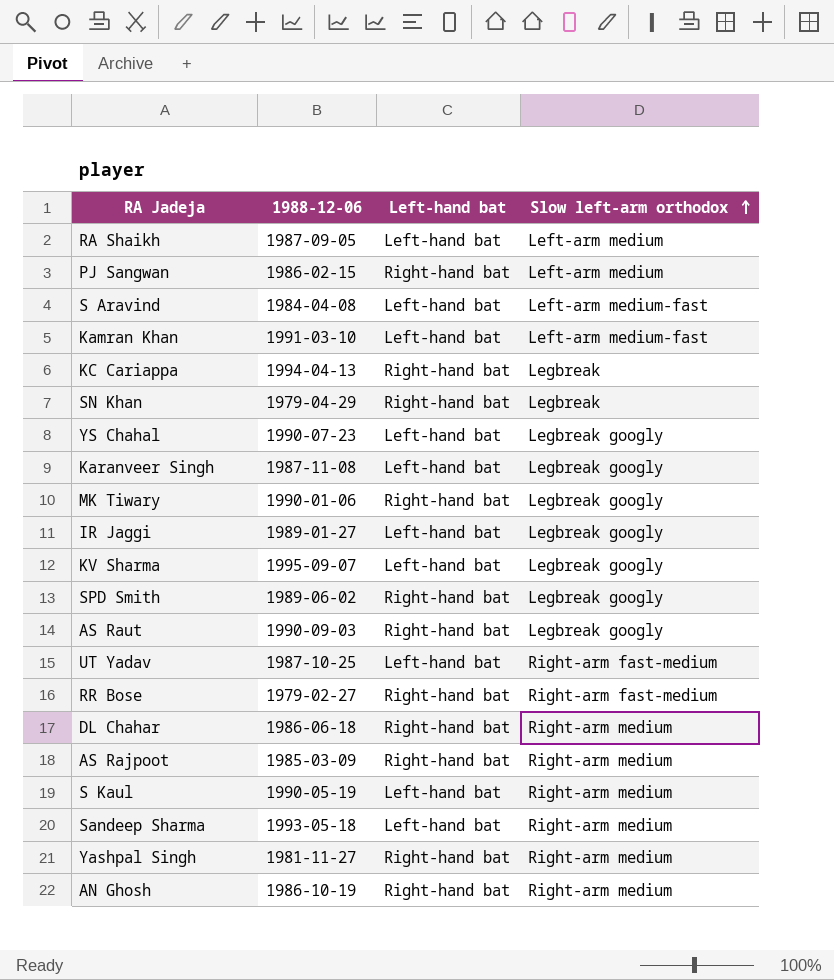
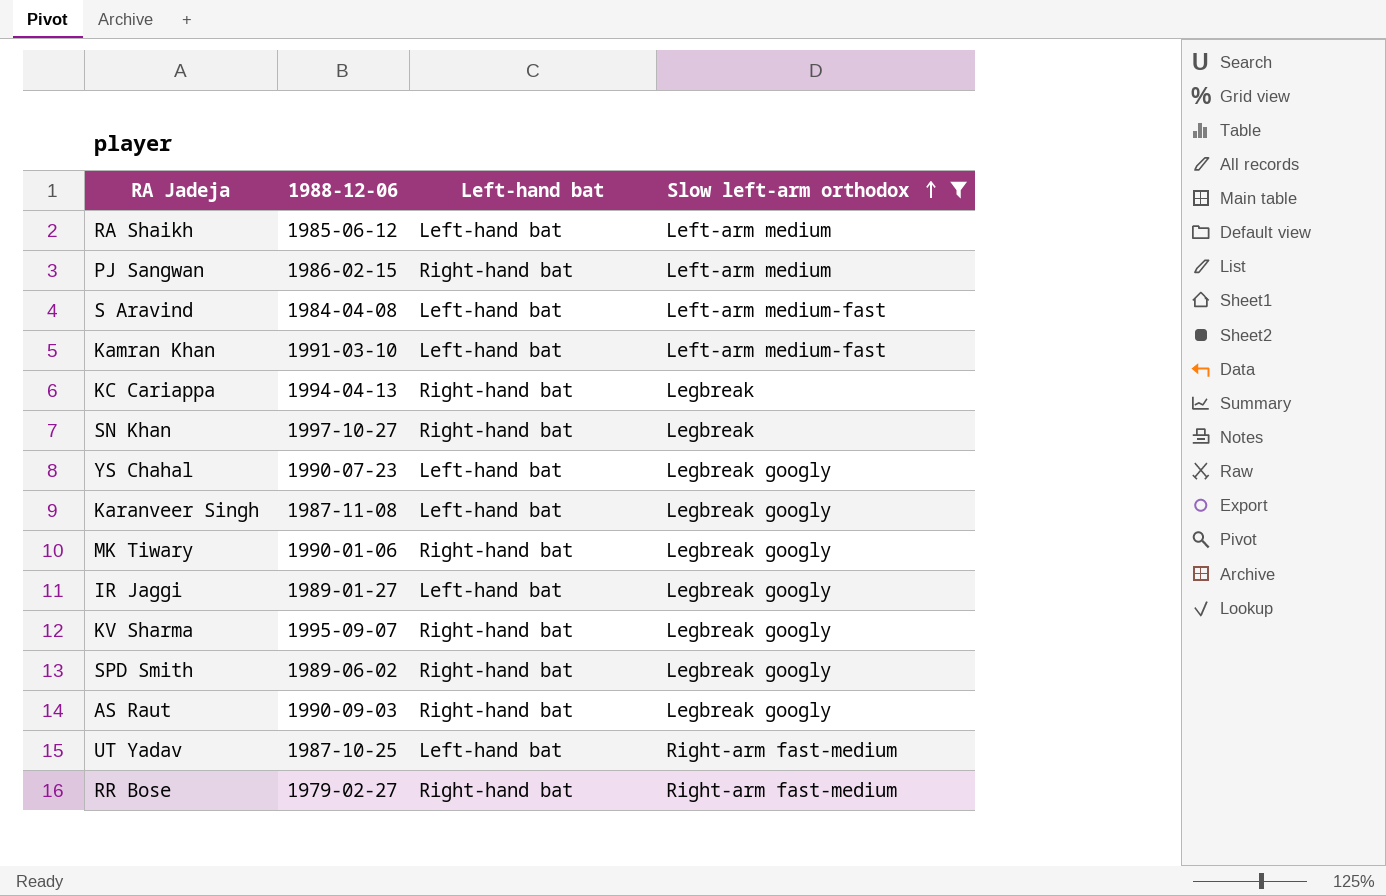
filter: none -> Slow left-arm orthodox != Right-arm medium
RA Shaikh | 1988-12-06: 1987-09-05 -> 1985-06-12
SN Khan | 1988-12-06: 1979-04-29 -> 1997-10-27
KV Sharma | Left-hand bat: Left-hand bat -> Right-hand bat

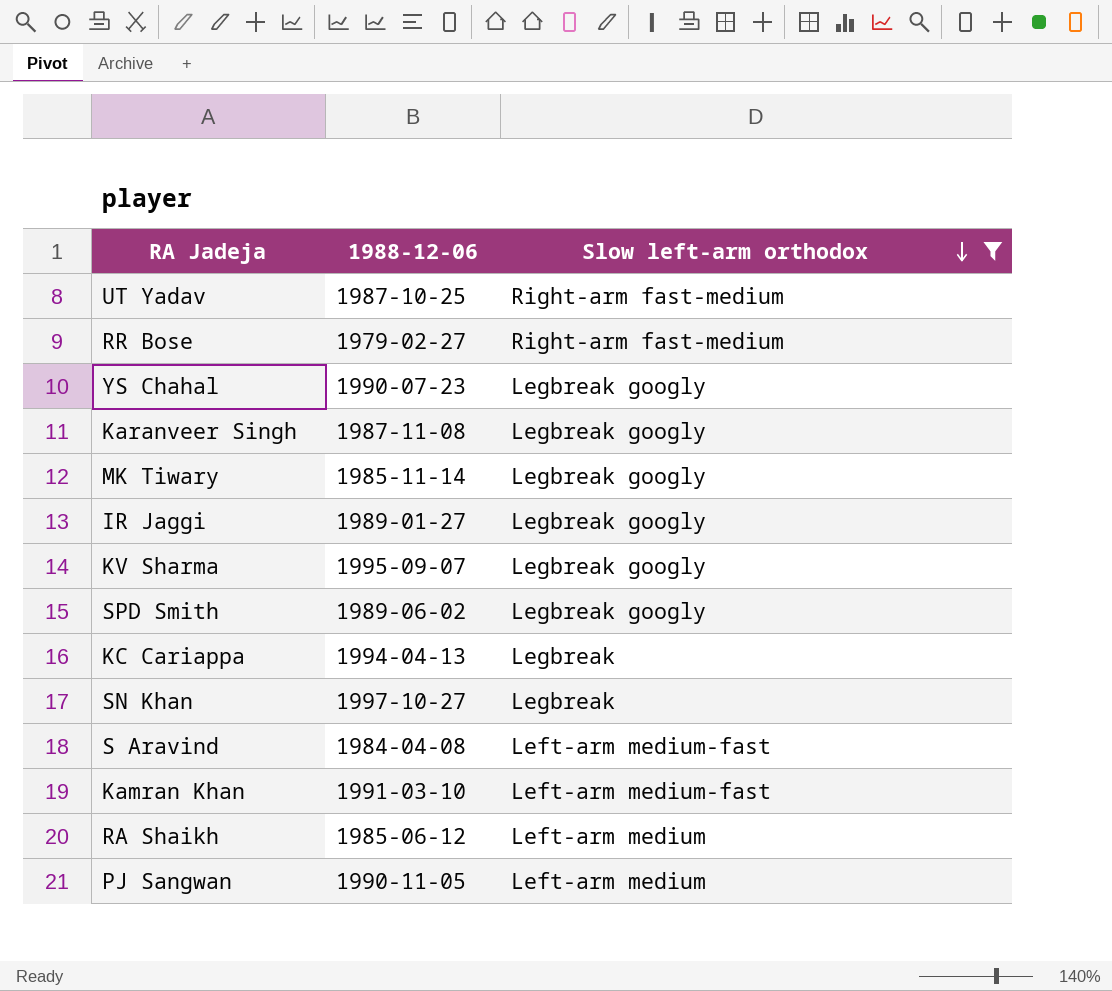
row order: Slow left-arm orthodox ascending -> Slow left-arm orthodox descending
column Left-hand bat | position: 3 -> none
row AS Raut: 1990-09-03 | Right-hand bat | Legbreak googly -> none
MK Tiwary | 1988-12-06: 1990-01-06 -> 1985-11-14
PJ Sangwan | 1988-12-06: 1986-02-15 -> 1990-11-05

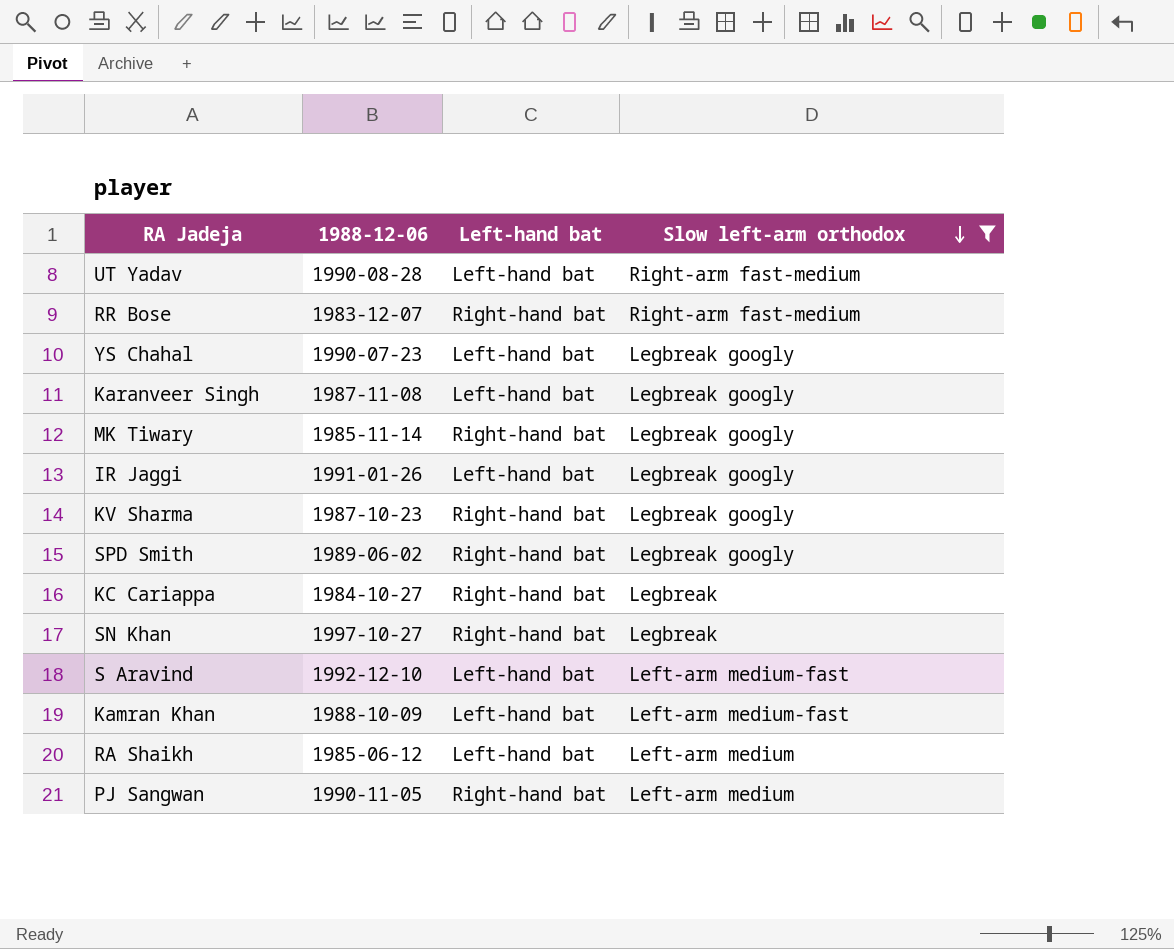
column Left-hand bat | position: none -> 3
UT Yadav | 1988-12-06: 1987-10-25 -> 1990-08-28
RR Bose | 1988-12-06: 1979-02-27 -> 1983-12-07
IR Jaggi | 1988-12-06: 1989-01-27 -> 1991-01-26
KV Sharma | 1988-12-06: 1995-09-07 -> 1987-10-23
KC Cariappa | 1988-12-06: 1994-04-13 -> 1984-10-27
S Aravind | 1988-12-06: 1984-04-08 -> 1992-12-10
Kamran Khan | 1988-12-06: 1991-03-10 -> 1988-10-09

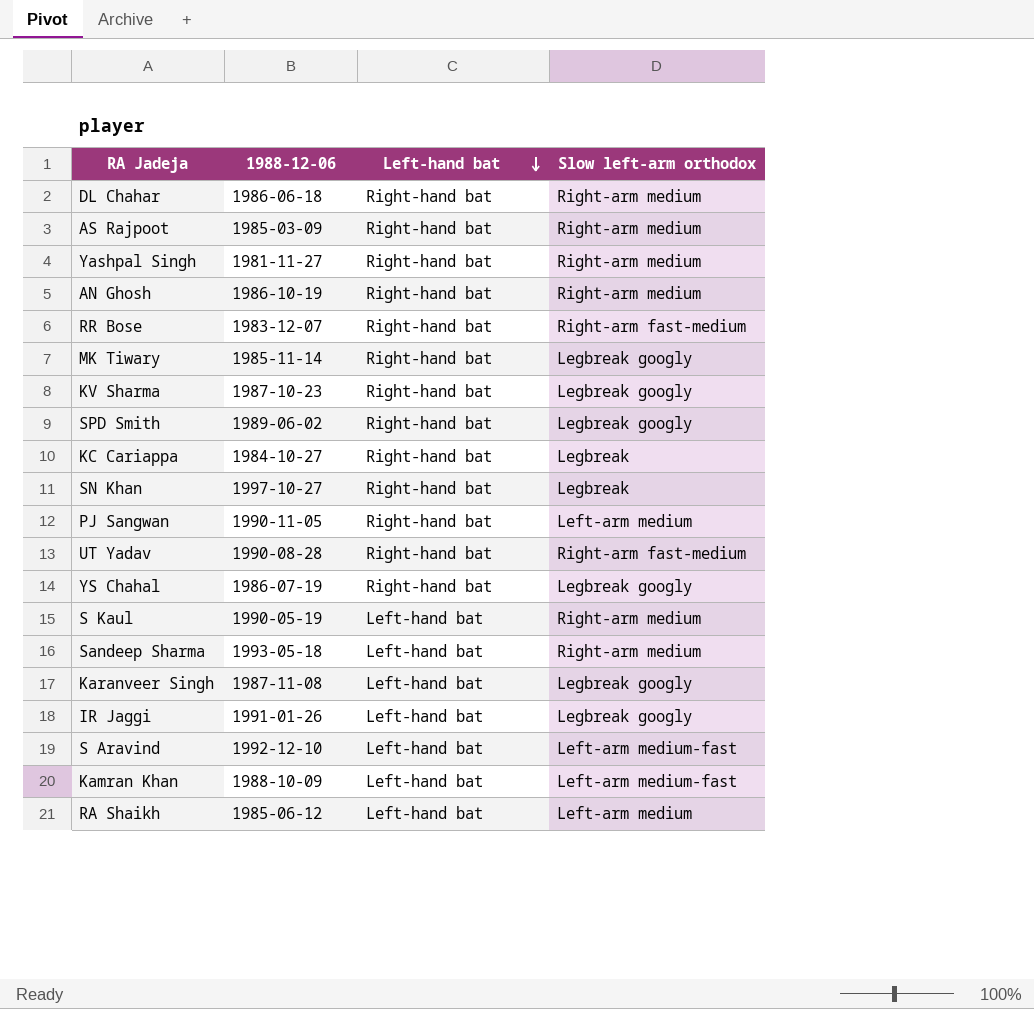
filter: Slow left-arm orthodox != Right-arm medium -> none
row order: Slow left-arm orthodox descending -> Left-hand bat descending
UT Yadav | Left-hand bat: Left-hand bat -> Right-hand bat
YS Chahal | 1988-12-06: 1990-07-23 -> 1986-07-19
YS Chahal | Left-hand bat: Left-hand bat -> Right-hand bat

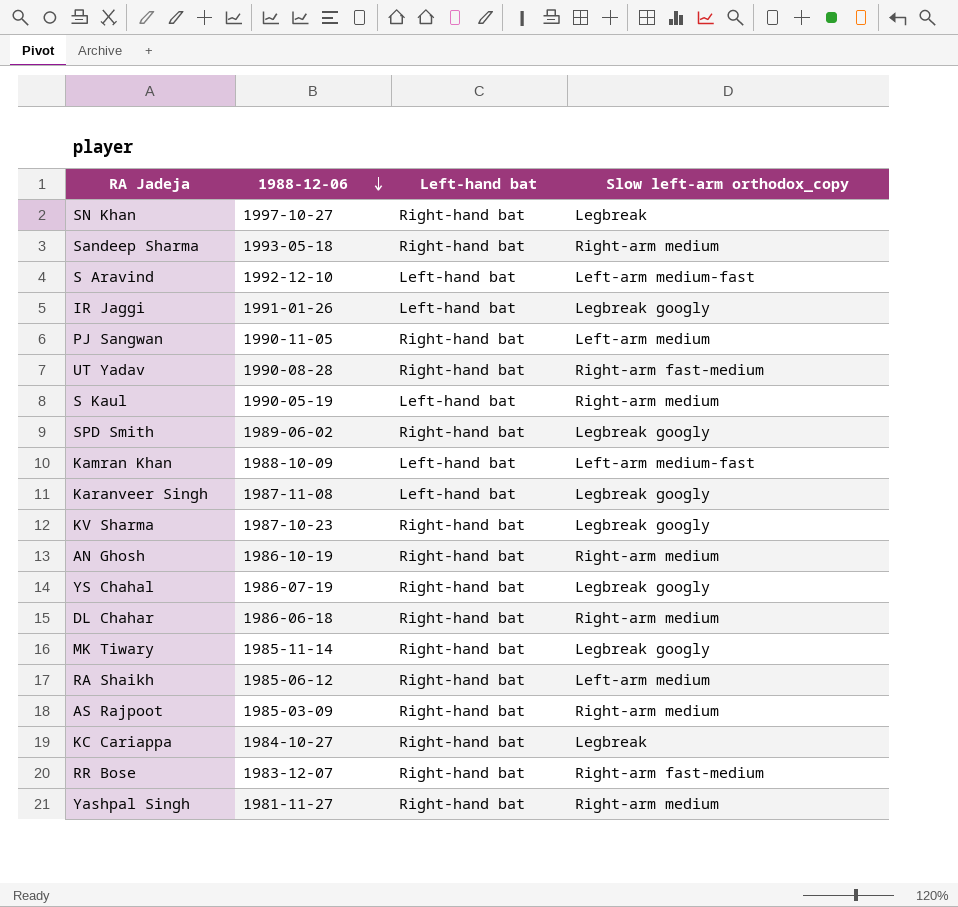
row order: Left-hand bat descending -> 1988-12-06 descending
column name: Slow left-arm orthodox -> Slow left-arm orthodox_copy
Sandeep Sharma | Left-hand bat: Left-hand bat -> Right-hand bat
RA Shaikh | Left-hand bat: Left-hand bat -> Right-hand bat

